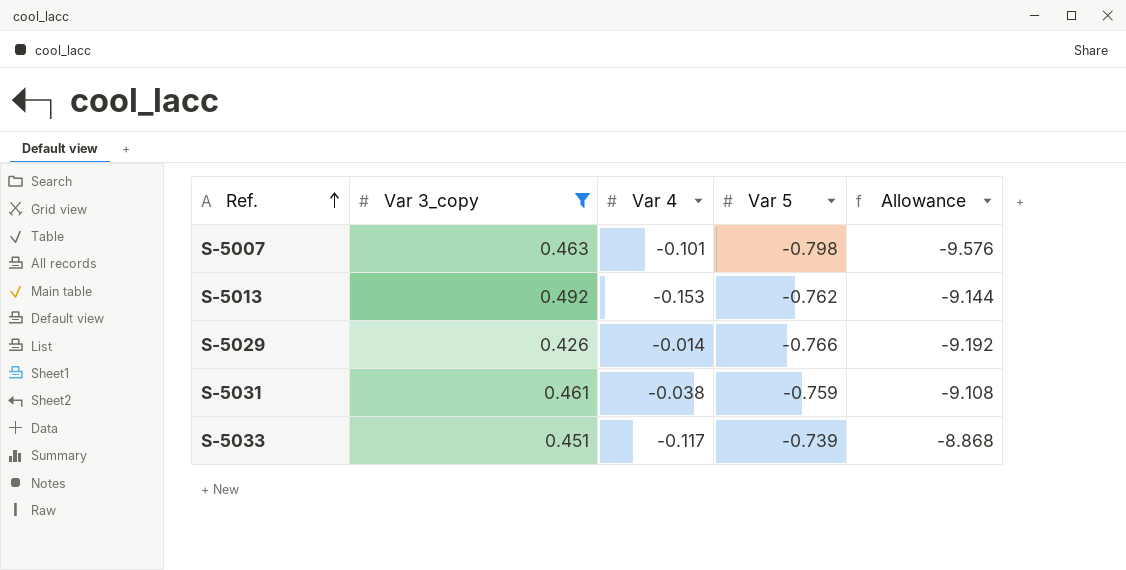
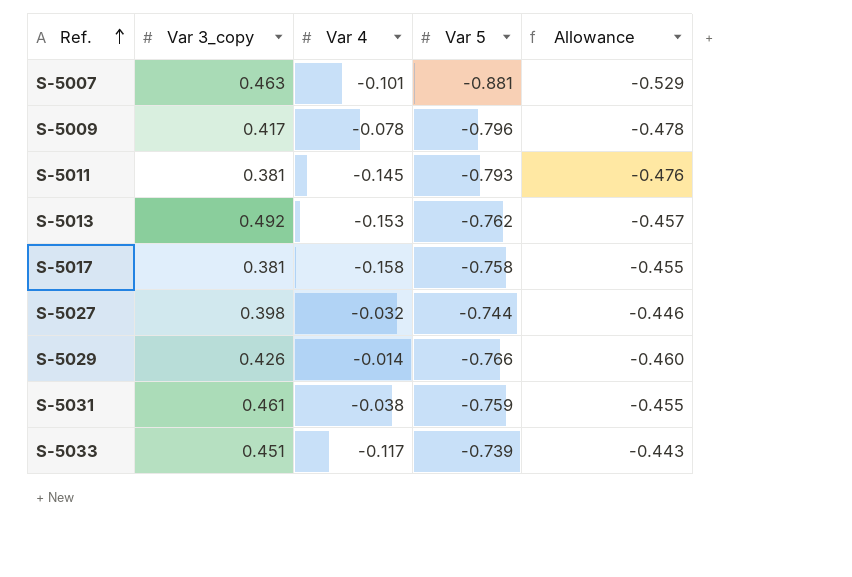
filter: Var 3_copy >= 0.426 -> none
column Allowance | formula: [Var 5] * 12 -> [Var 5] * 0.6
S-5007 | Var 5: -0.798 -> -0.881

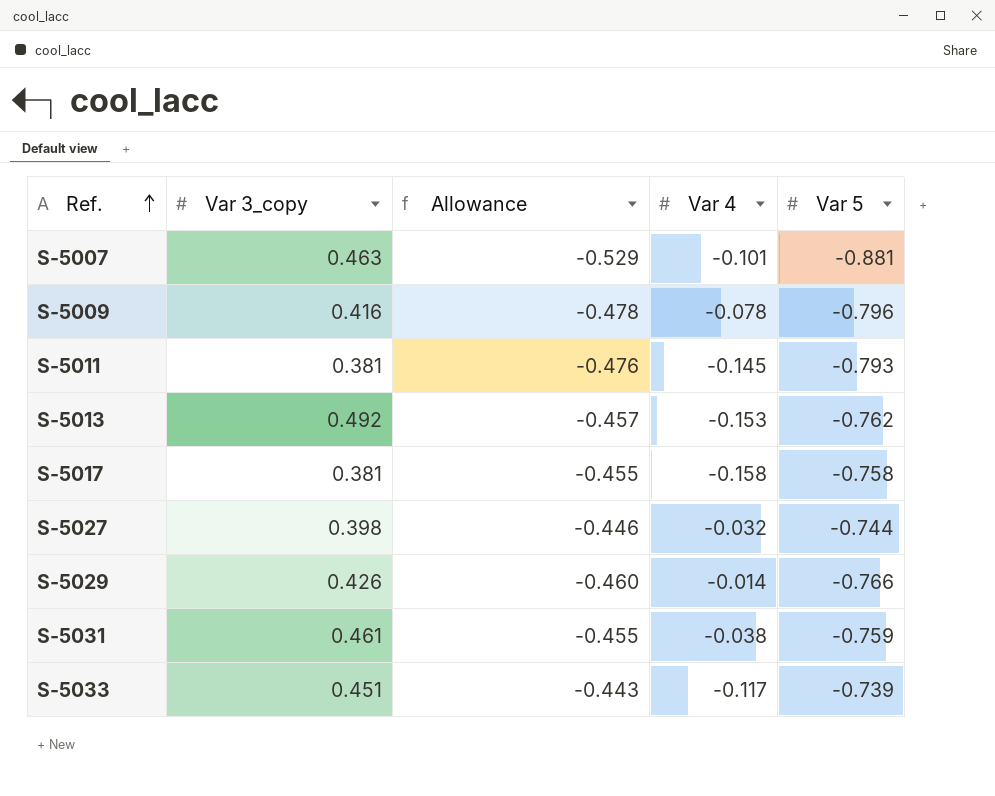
column Allowance | position: 5 -> 3
S-5009 | Var 3_copy: 0.417 -> 0.416

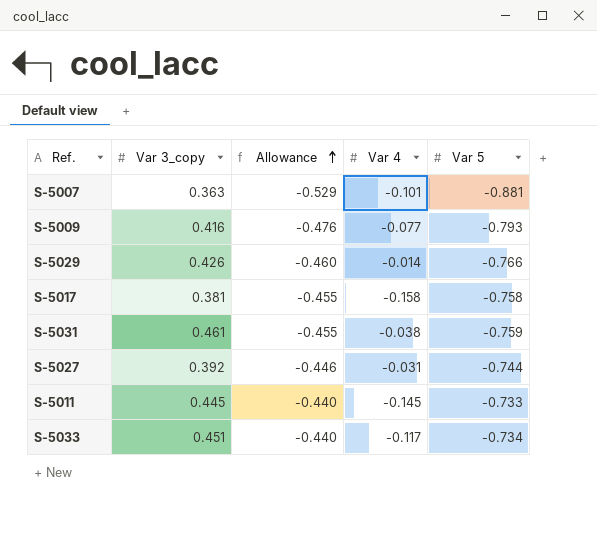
row order: Ref. ascending -> Allowance ascending
row S-5013: 0.492 | -0.457 | -0.153 | -0.762 -> none
S-5007 | Var 3_copy: 0.463 -> 0.363
S-5009 | Allowance: -0.478 -> -0.476
S-5009 | Var 4: -0.078 -> -0.077
S-5009 | Var 5: -0.796 -> -0.793
S-5027 | Var 3_copy: 0.398 -> 0.392
S-5027 | Var 4: -0.032 -> -0.031
S-5011 | Var 3_copy: 0.381 -> 0.445
S-5011 | Allowance: -0.476 -> -0.440
S-5011 | Var 5: -0.793 -> -0.733
S-5033 | Allowance: -0.443 -> -0.440
S-5033 | Var 5: -0.739 -> -0.734

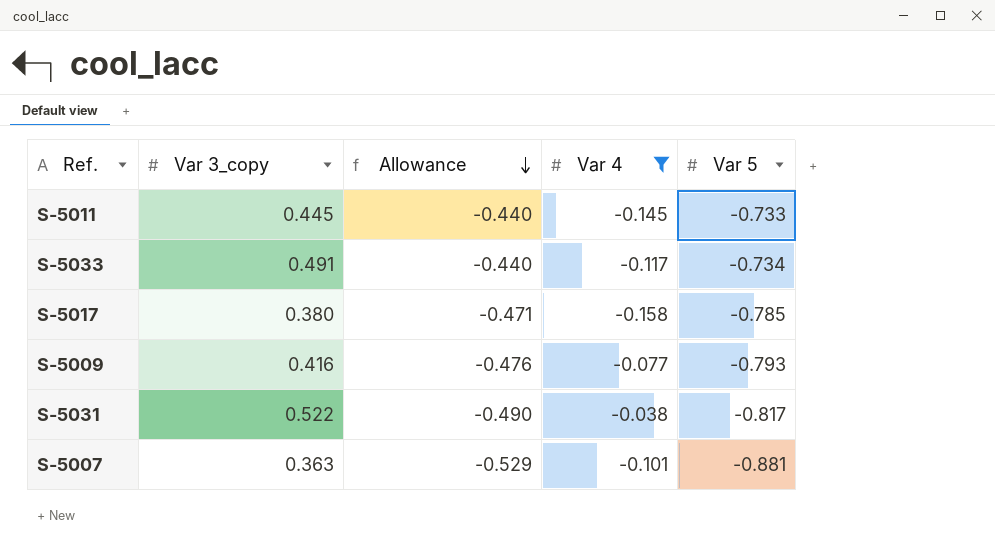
filter: none -> Var 4 <= -0.038
row order: Allowance ascending -> Allowance descending
S-5033 | Var 3_copy: 0.451 -> 0.491
S-5017 | Var 3_copy: 0.381 -> 0.380
S-5017 | Allowance: -0.455 -> -0.471
S-5017 | Var 5: -0.758 -> -0.785
S-5031 | Var 3_copy: 0.461 -> 0.522
S-5031 | Allowance: -0.455 -> -0.490
S-5031 | Var 5: -0.759 -> -0.817

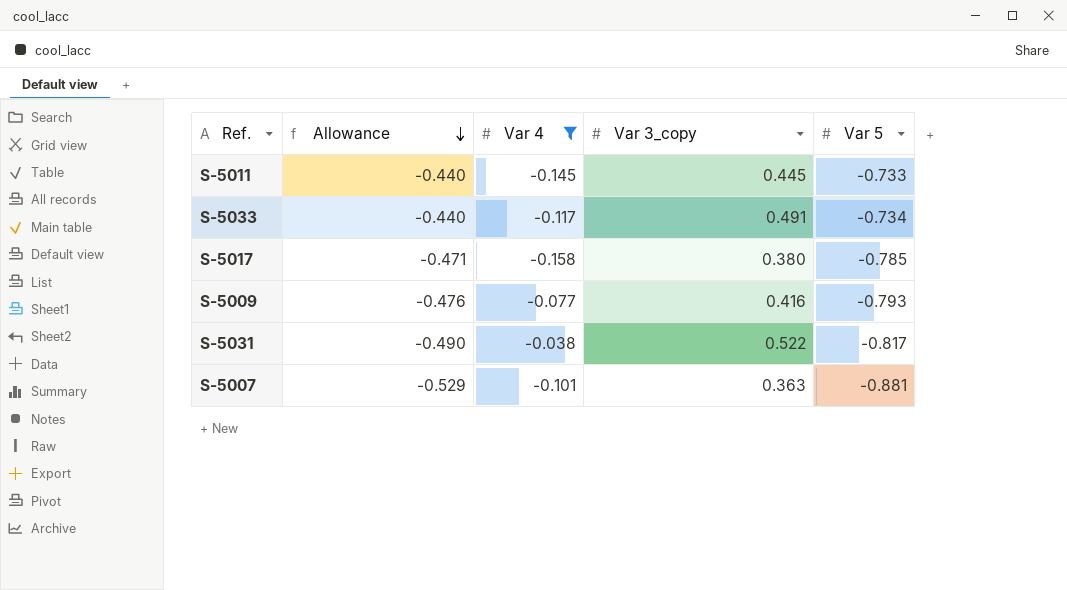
column Var 3_copy | position: 2 -> 4

